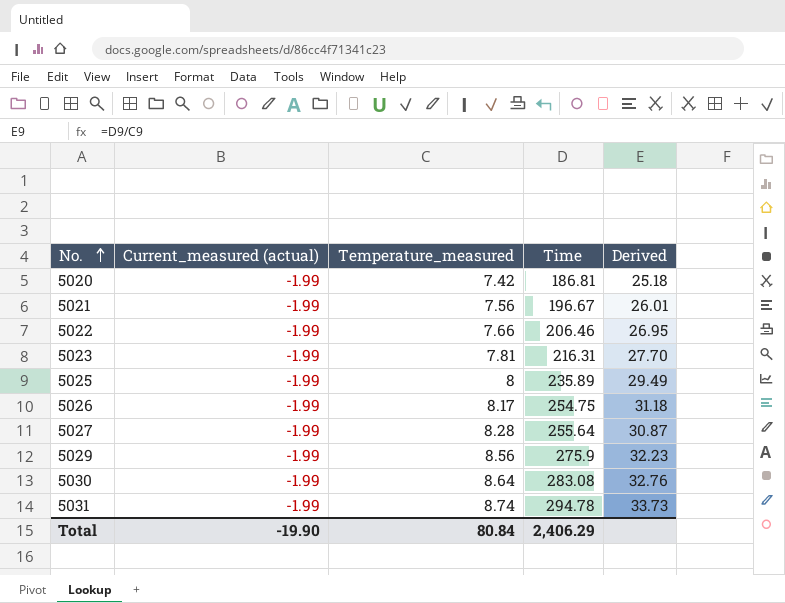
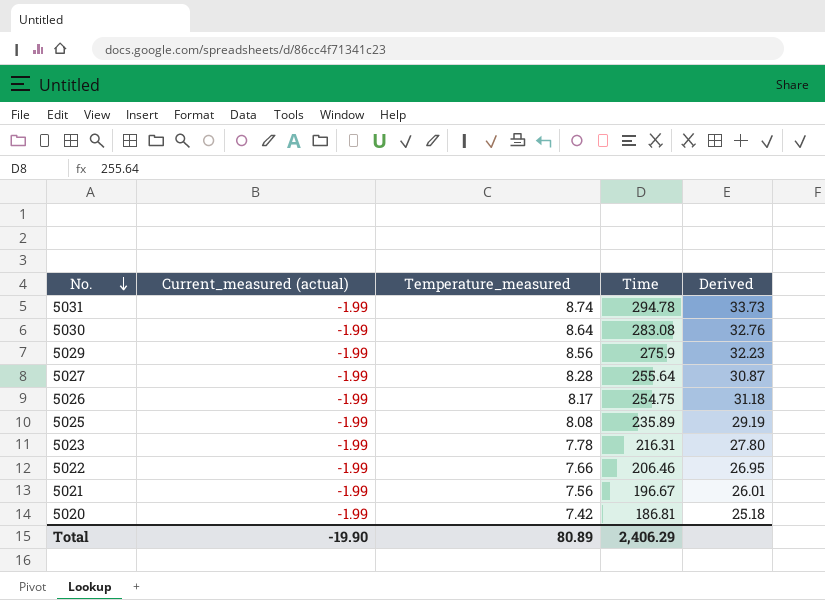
row order: No. ascending -> No. descending
5025 | Temperature_measured: 8 -> 8.08
5025 | Derived: 29.49 -> 29.19
5023 | Temperature_measured: 7.81 -> 7.78
5023 | Derived: 27.70 -> 27.80
Total | Temperature_measured: 80.84 -> 80.89

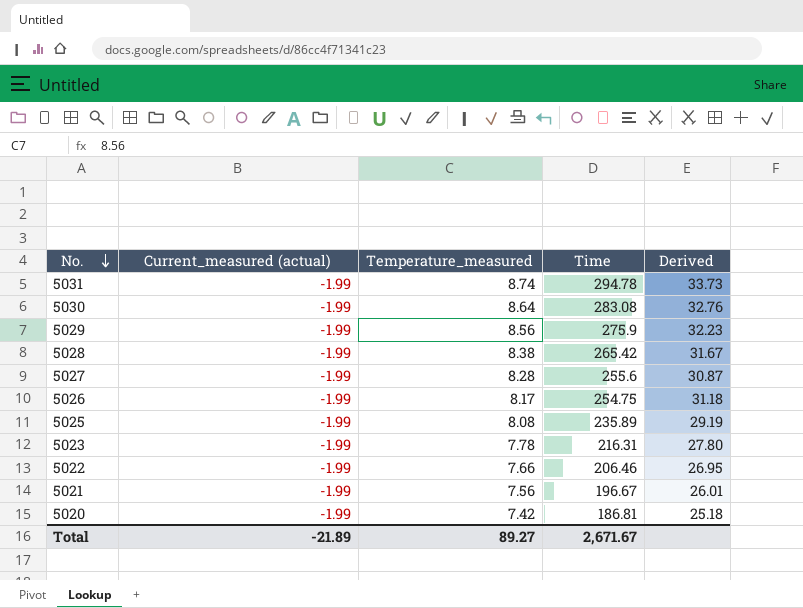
row 5028: none -> -1.99 | 8.38 | 265.42 | 31.67
5027 | Time: 255.64 -> 255.6
Total | Current_measured (actual): -19.90 -> -21.89
Total | Temperature_measured: 80.89 -> 89.27
Total | Time: 2,406.29 -> 2,671.67

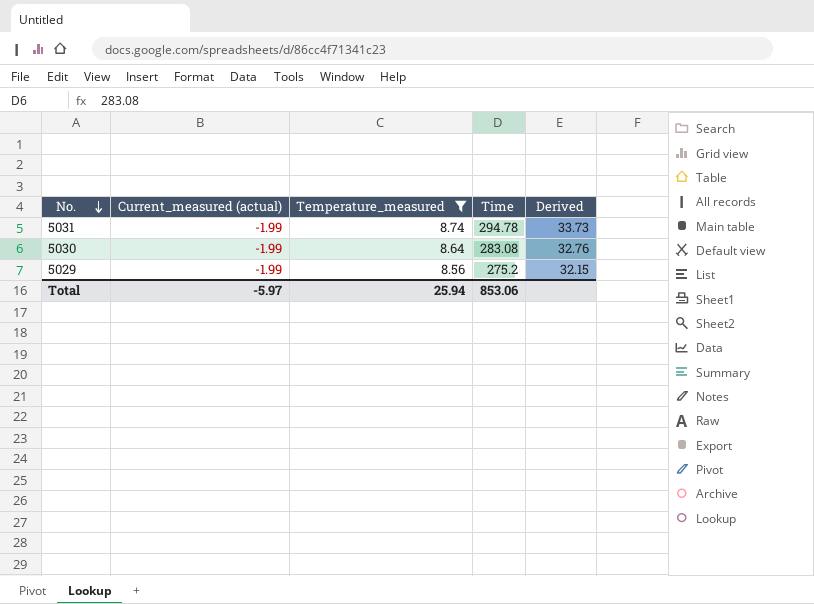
filter: none -> Temperature_measured >= 8.56
5029 | Time: 275.9 -> 275.2
5029 | Derived: 32.23 -> 32.15
Total | Current_measured (actual): -21.89 -> -5.97
Total | Temperature_measured: 89.27 -> 25.94
Total | Time: 2,671.67 -> 853.06

